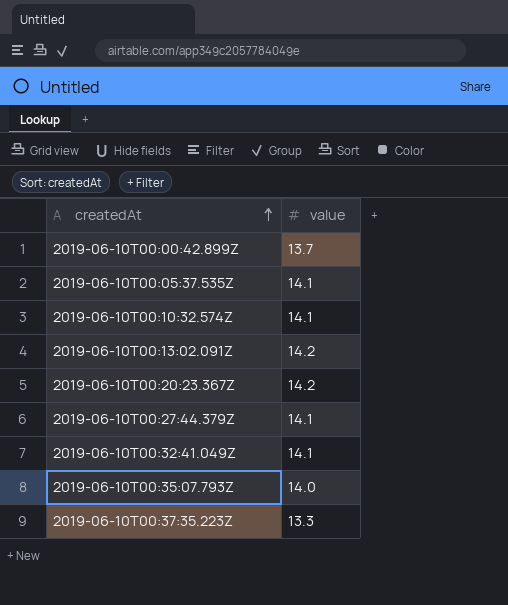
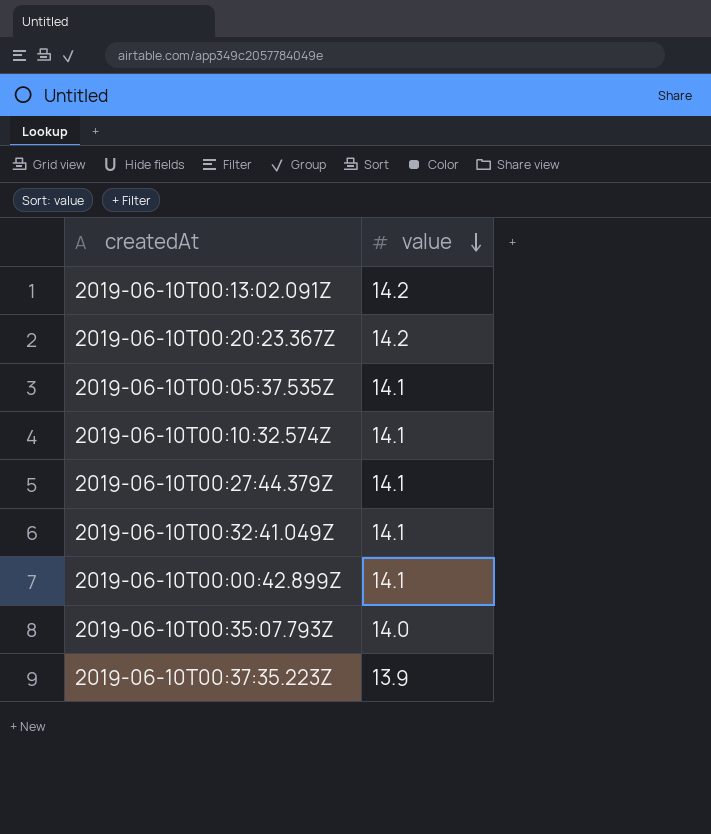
row order: createdAt ascending -> value descending
2019-06-10T00:00:42.899Z | value: 13.7 -> 14.1
2019-06-10T00:37:35.223Z | value: 13.3 -> 13.9

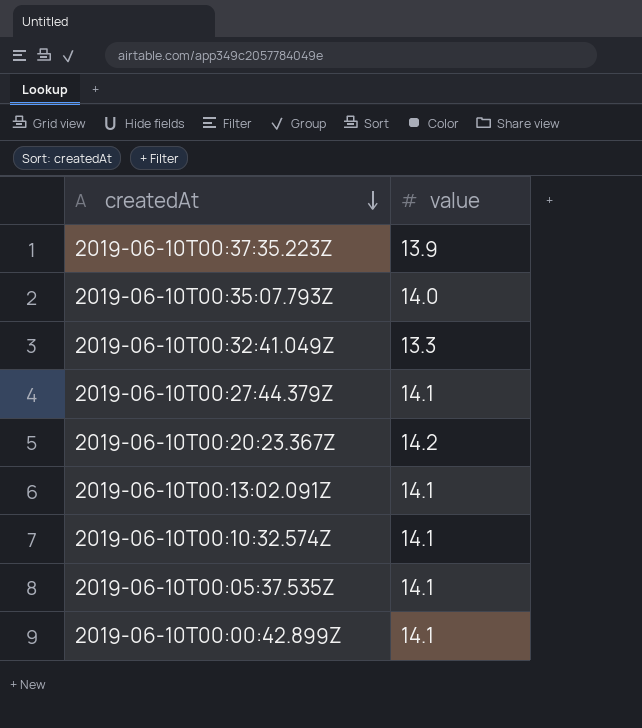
row order: value descending -> createdAt descending
2019-06-10T00:32:41.049Z | value: 14.1 -> 13.3
2019-06-10T00:13:02.091Z | value: 14.2 -> 14.1

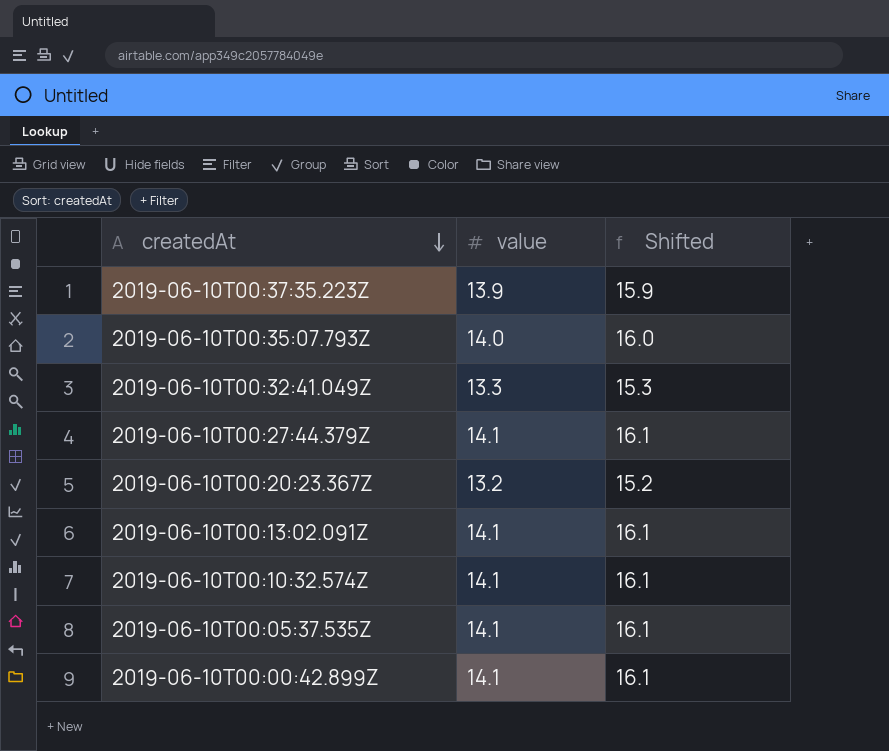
column Shifted | formula: none -> [value] + 2
2019-06-10T00:20:23.367Z | value: 14.2 -> 13.2

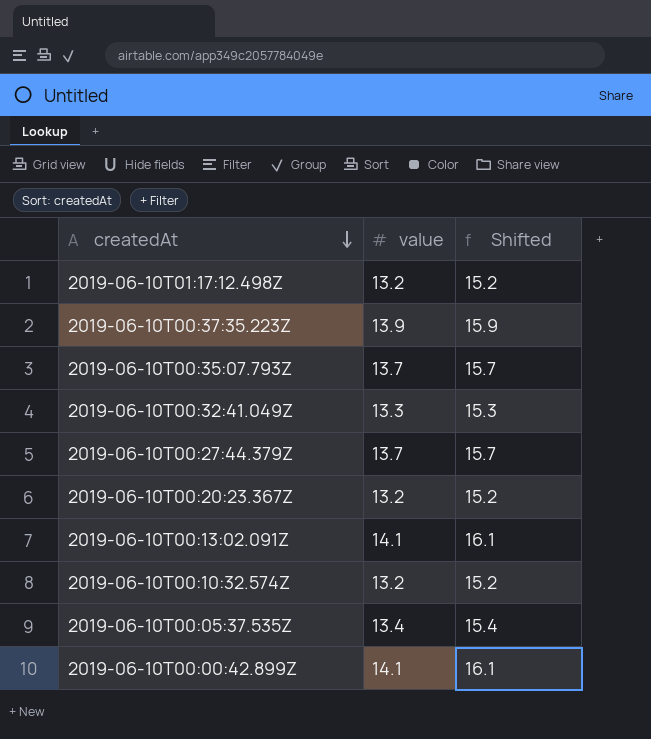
row 2019-06-10T01:17:12.498Z: none -> 13.2 | 15.2
2019-06-10T00:35:07.793Z | value: 14.0 -> 13.7
2019-06-10T00:35:07.793Z | Shifted: 16.0 -> 15.7
2019-06-10T00:27:44.379Z | value: 14.1 -> 13.7
2019-06-10T00:27:44.379Z | Shifted: 16.1 -> 15.7
2019-06-10T00:10:32.574Z | value: 14.1 -> 13.2
2019-06-10T00:10:32.574Z | Shifted: 16.1 -> 15.2
2019-06-10T00:05:37.535Z | value: 14.1 -> 13.4
2019-06-10T00:05:37.535Z | Shifted: 16.1 -> 15.4

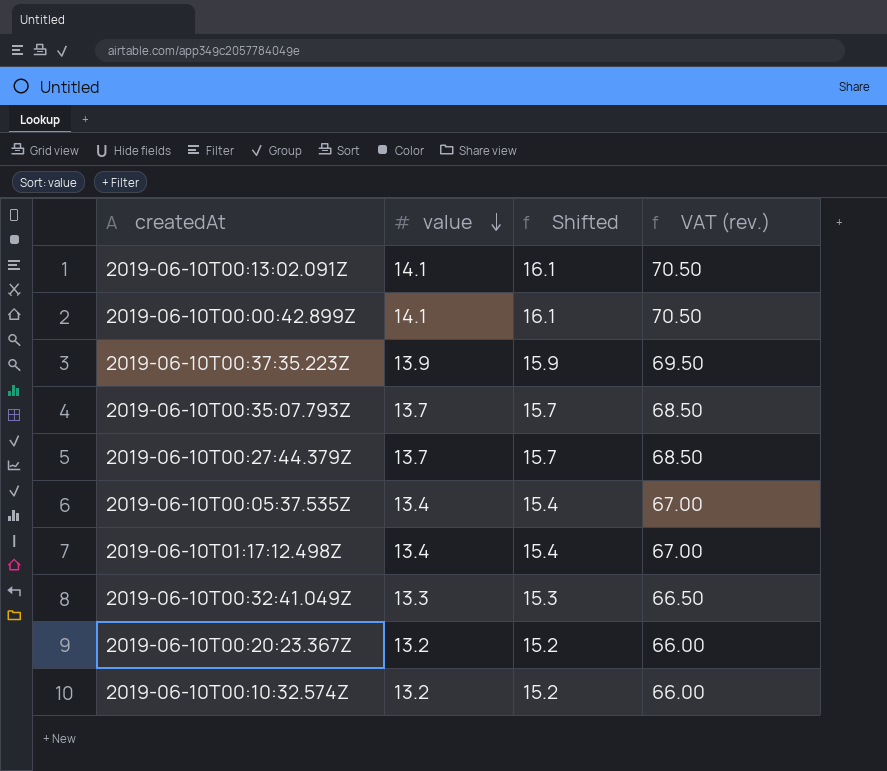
row order: createdAt descending -> value descending
column VAT (rev.) | formula: none -> [value] * 5
2019-06-10T01:17:12.498Z | value: 13.2 -> 13.4
2019-06-10T01:17:12.498Z | Shifted: 15.2 -> 15.4

